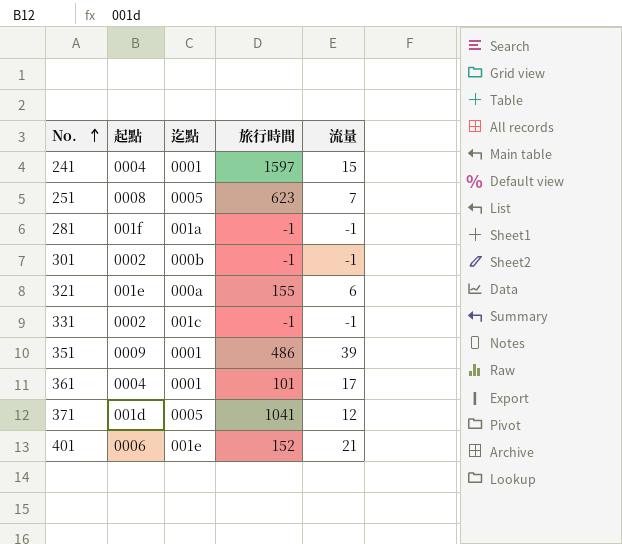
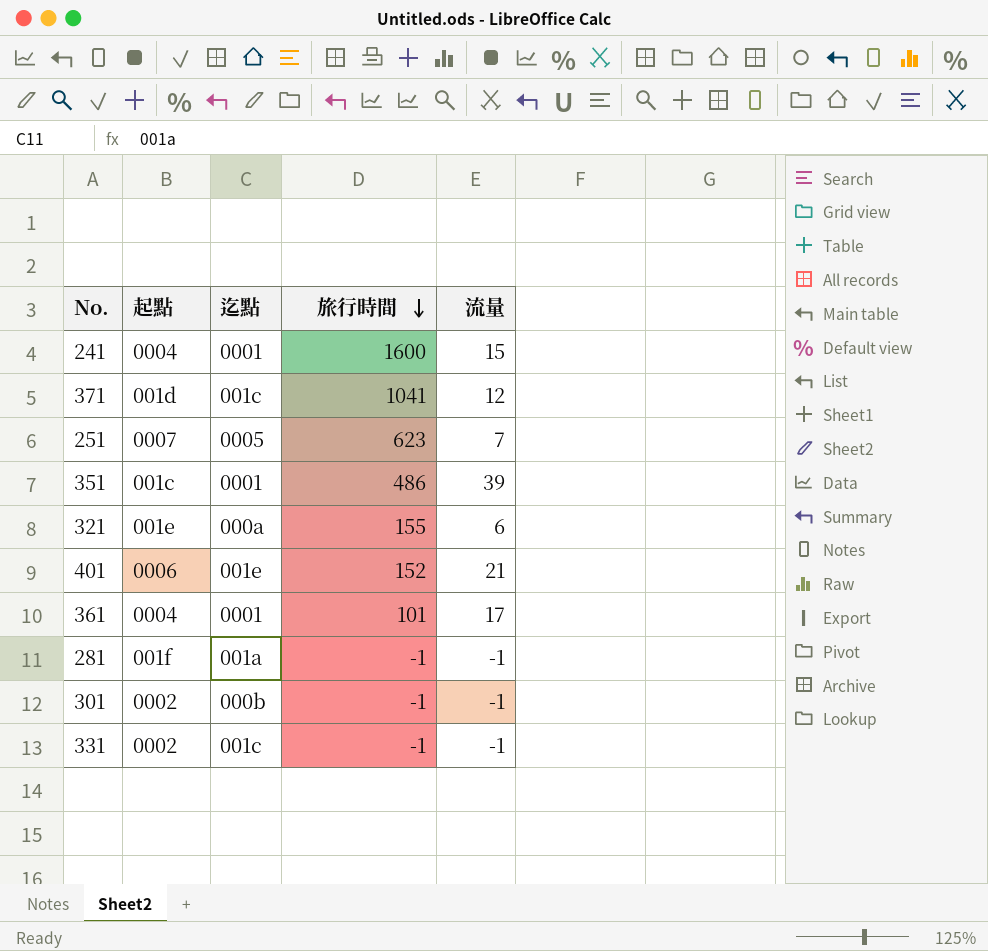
row order: No. ascending -> 旅行時間 descending
241 | 旅行時間: 1597 -> 1600
371 | 迄點: 0005 -> 001c
251 | 起點: 0008 -> 0007
351 | 起點: 0009 -> 001c

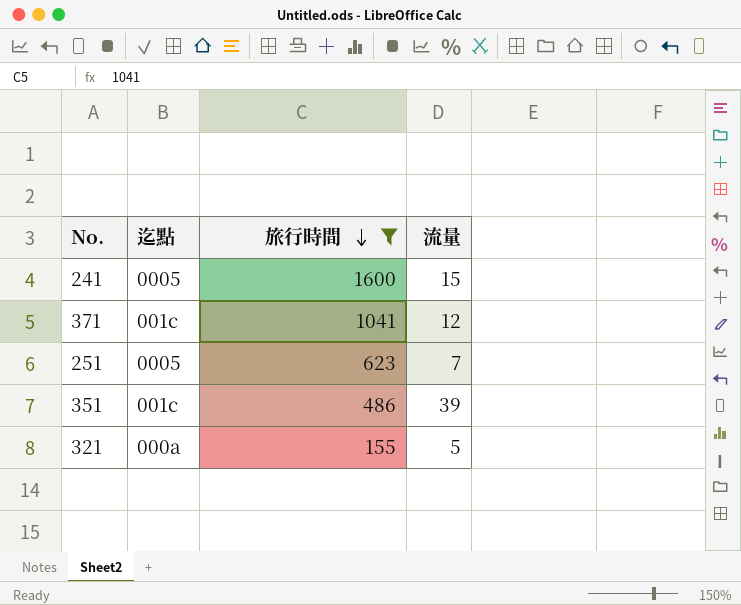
filter: none -> 旅行時間 >= 155
column 起點 | position: 2 -> none
241 | 迄點: 0001 -> 0005
351 | 迄點: 0001 -> 001c
321 | 流量: 6 -> 5

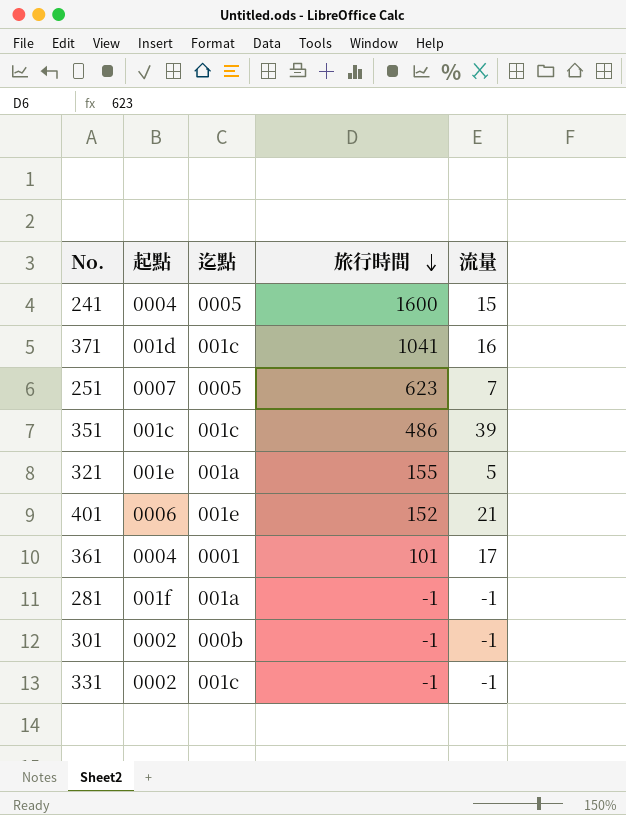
filter: 旅行時間 >= 155 -> none
column 起點 | position: none -> 2
371 | 流量: 12 -> 16
321 | 迄點: 000a -> 001a

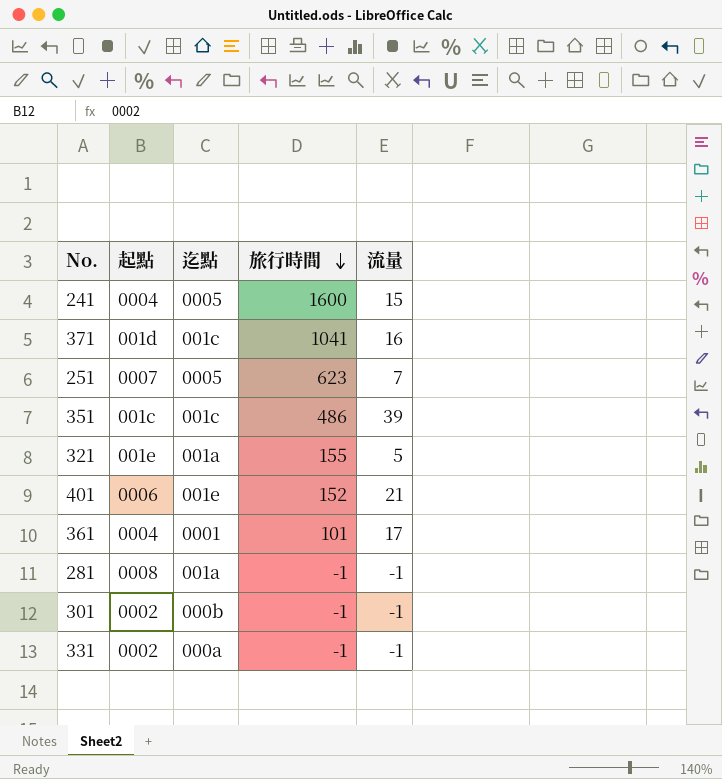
281 | 起點: 001f -> 0008
331 | 迄點: 001c -> 000a

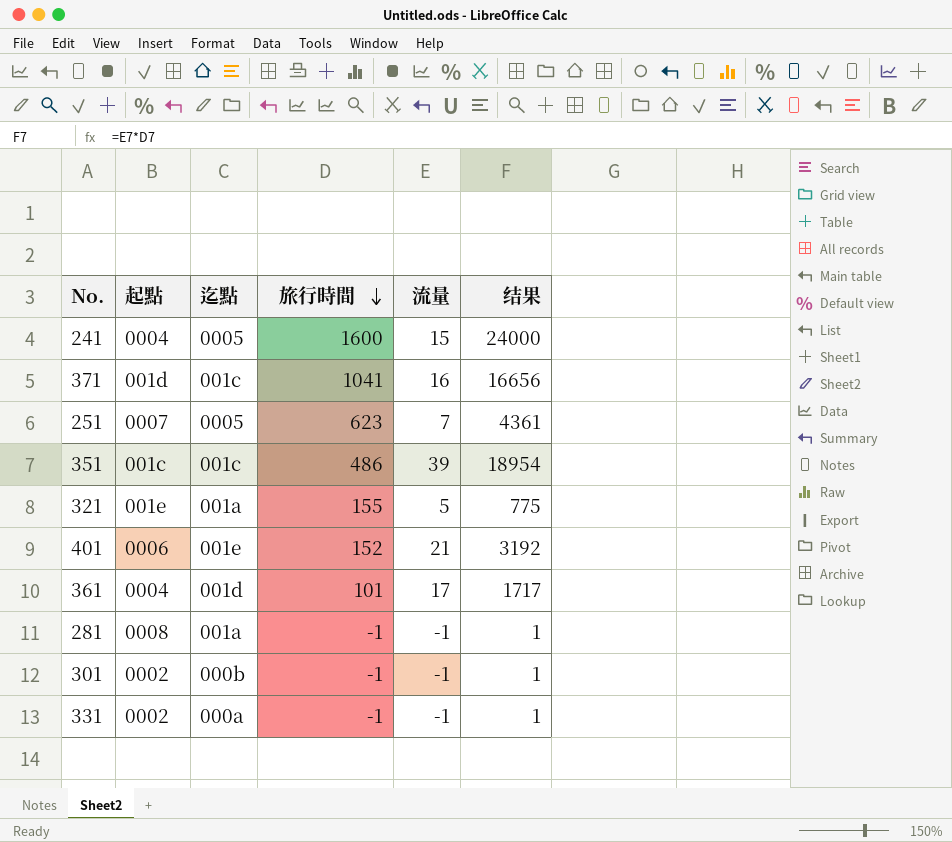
column 结果 | formula: none -> [旅行時間] * [流量]
361 | 迄點: 0001 -> 001d

